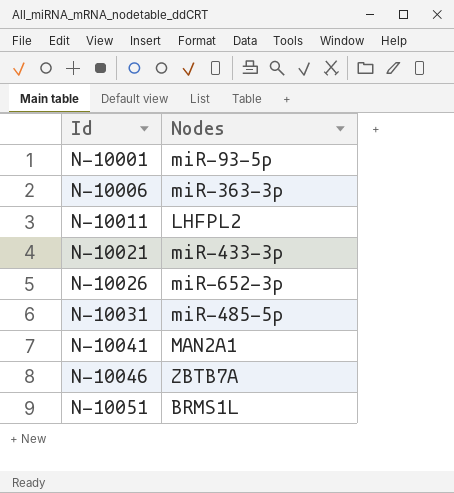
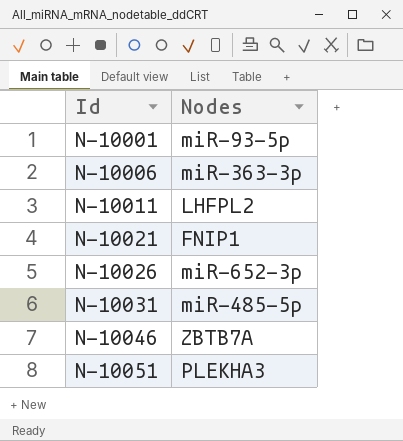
row N-10041: MAN2A1 -> none
N-10021 | Nodes: miR-433-3p -> FNIP1
N-10051 | Nodes: BRMS1L -> PLEKHA3

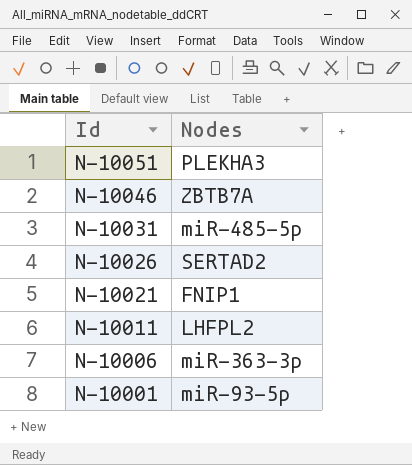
row order: Id ascending -> Id descending
N-10026 | Nodes: miR-652-3p -> SERTAD2

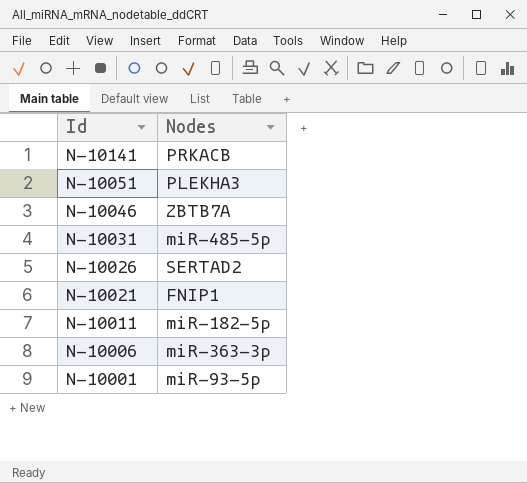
row N-10141: none -> PRKACB
N-10011 | Nodes: LHFPL2 -> miR-182-5p

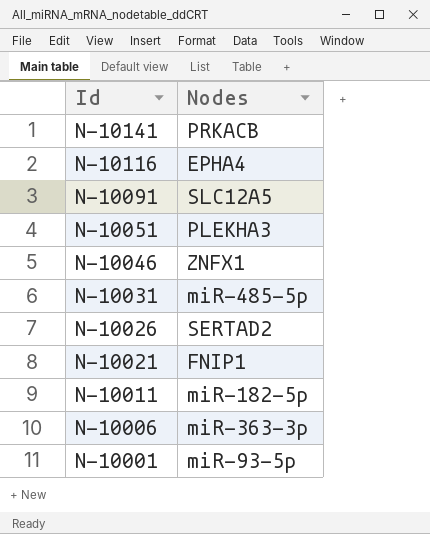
row N-10116: none -> EPHA4
row N-10091: none -> SLC12A5
N-10046 | Nodes: ZBTB7A -> ZNFX1

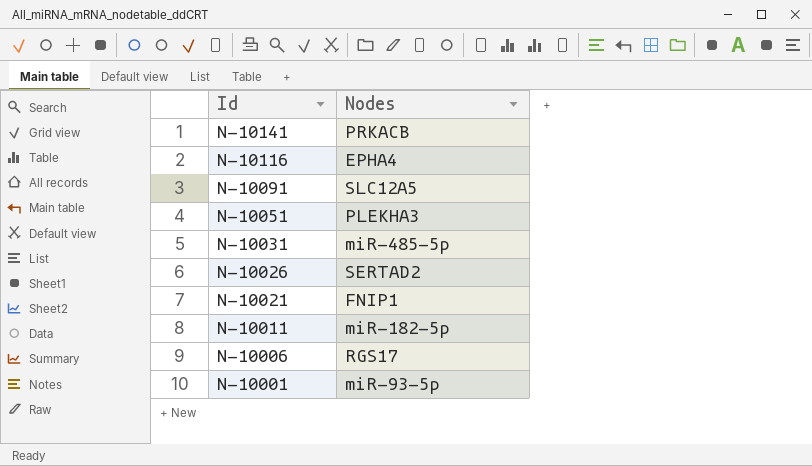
row N-10046: ZNFX1 -> none
N-10006 | Nodes: miR-363-3p -> RGS17

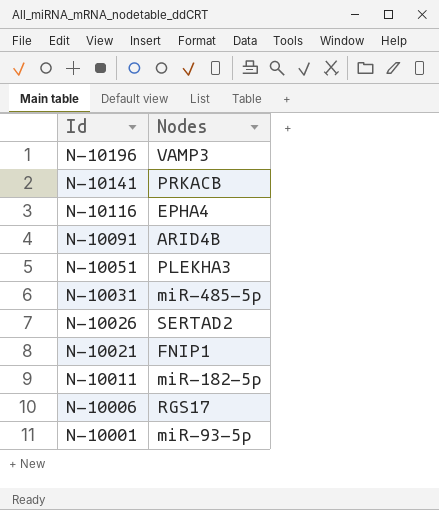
row N-10196: none -> VAMP3
N-10091 | Nodes: SLC12A5 -> ARID4B

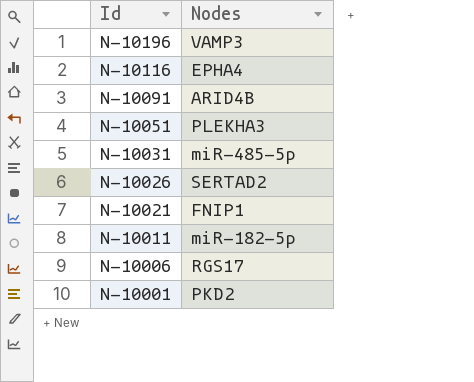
row N-10141: PRKACB -> none
N-10001 | Nodes: miR-93-5p -> PKD2

